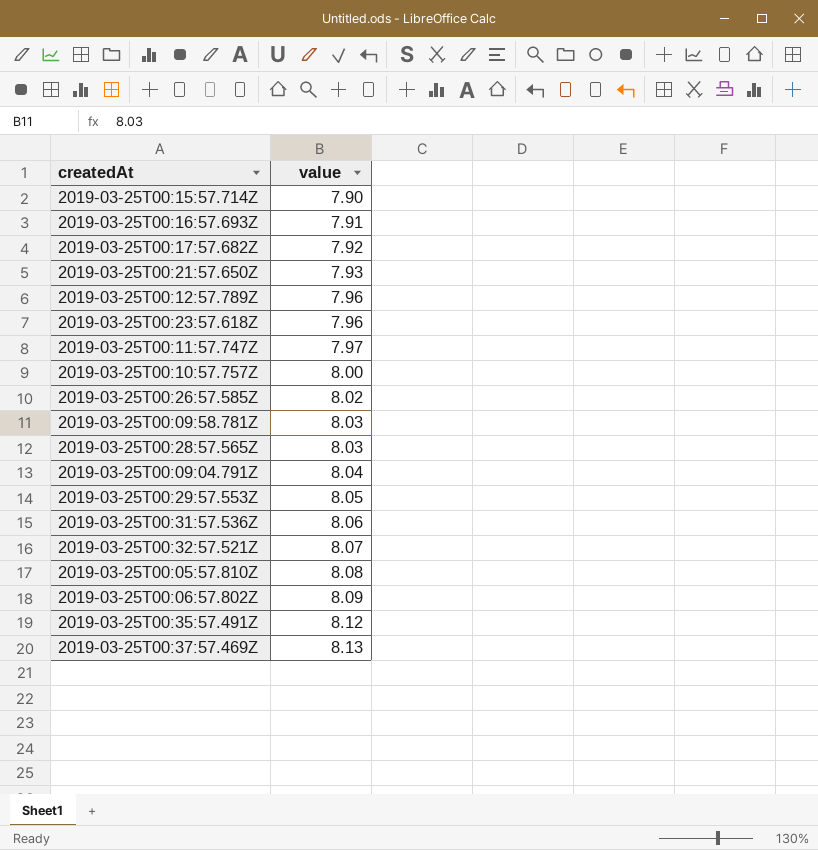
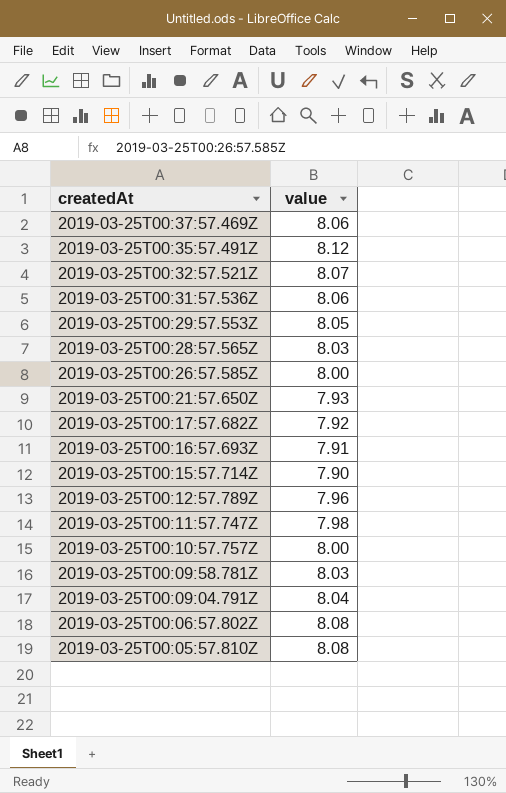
row order: value ascending -> createdAt descending
row 2019-03-25T00:23:57.618Z: 7.96 -> none
2019-03-25T00:37:57.469Z | value: 8.13 -> 8.06
2019-03-25T00:26:57.585Z | value: 8.02 -> 8.00
2019-03-25T00:11:57.747Z | value: 7.97 -> 7.98
2019-03-25T00:06:57.802Z | value: 8.09 -> 8.08

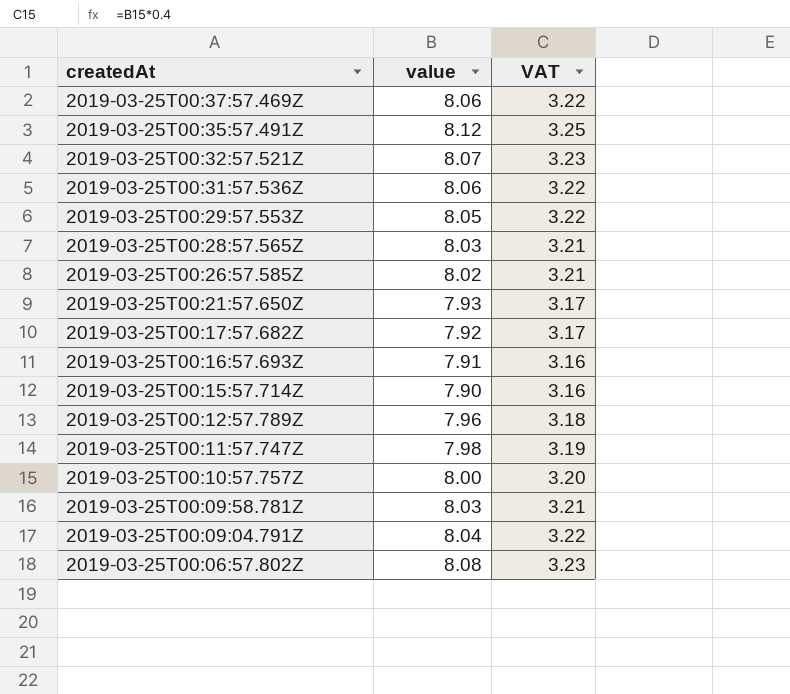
column VAT | formula: none -> [value] * 0.4
row 2019-03-25T00:05:57.810Z: 8.08 -> none
2019-03-25T00:26:57.585Z | value: 8.00 -> 8.02

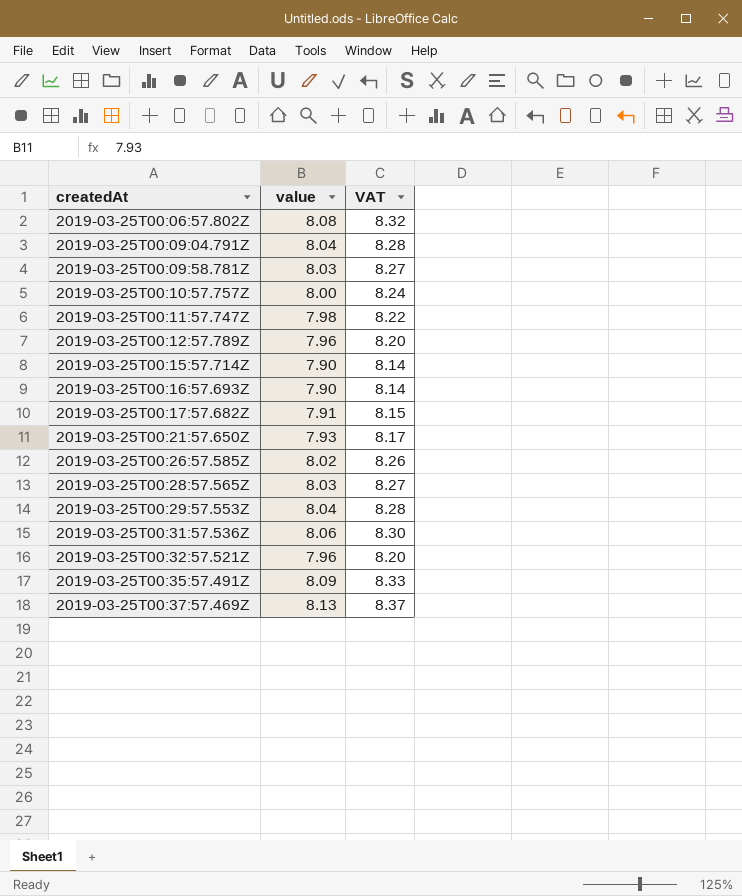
row order: createdAt descending -> createdAt ascending
column VAT | formula: [value] * 0.4 -> [value] * 1.03
2019-03-25T00:16:57.693Z | value: 7.91 -> 7.90
2019-03-25T00:17:57.682Z | value: 7.92 -> 7.91
2019-03-25T00:29:57.553Z | value: 8.05 -> 8.04
2019-03-25T00:32:57.521Z | value: 8.07 -> 7.96
2019-03-25T00:35:57.491Z | value: 8.12 -> 8.09
2019-03-25T00:37:57.469Z | value: 8.06 -> 8.13

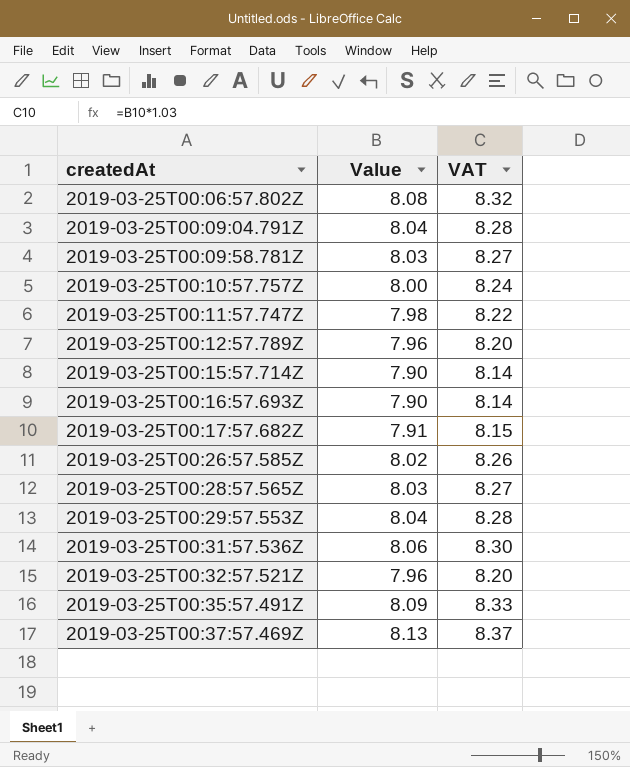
column name: value -> Value
row 2019-03-25T00:21:57.650Z: 7.93 | 8.17 -> none

